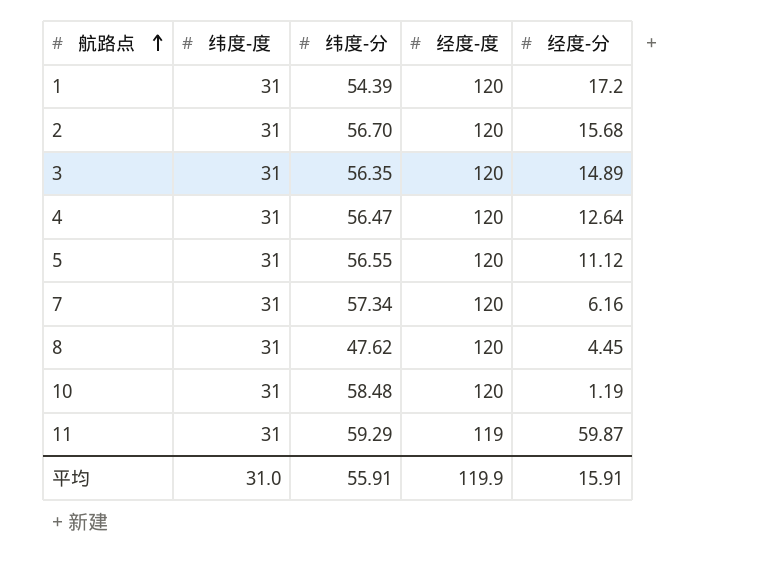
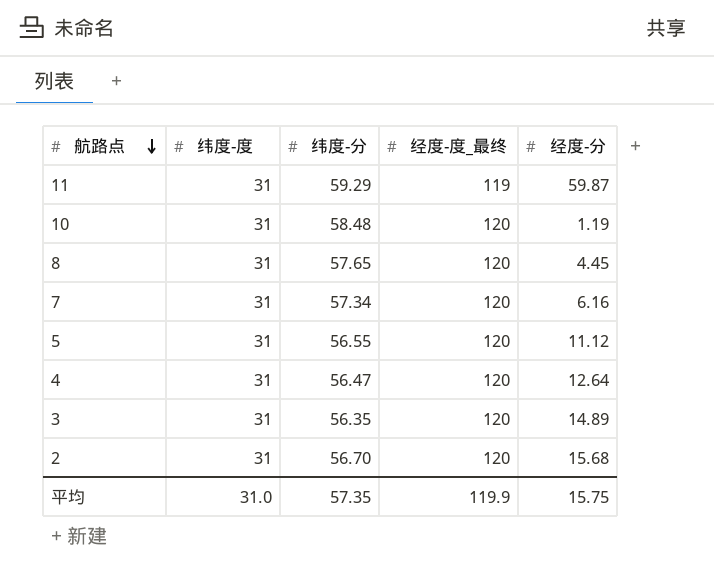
row order: 航路点 ascending -> 航路点 descending
column name: 经度-度 -> 经度-度_最终
row 1: 31 | 54.39 | 120 | 17.2 -> none
8 | 纬度-分: 47.62 -> 57.65
平均 | 纬度-分: 55.91 -> 57.35
平均 | 经度-分: 15.91 -> 15.75

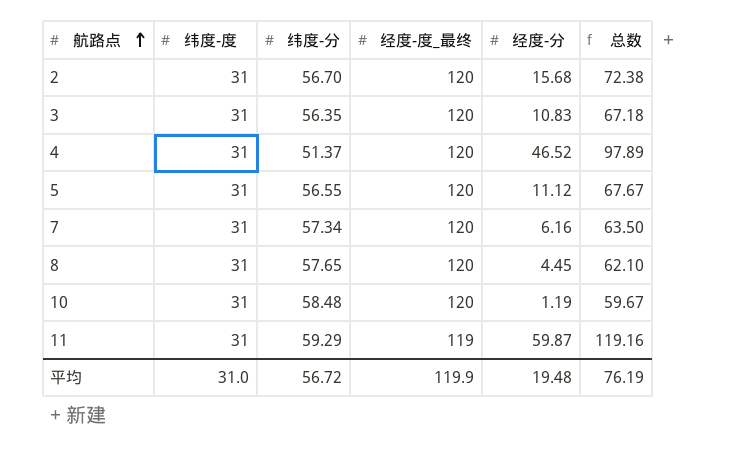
row order: 航路点 descending -> 航路点 ascending
column 总数 | formula: none -> [纬度-分] + [经度-分]
3 | 经度-分: 14.89 -> 10.83
4 | 纬度-分: 56.47 -> 51.37
4 | 经度-分: 12.64 -> 46.52
平均 | 纬度-分: 57.35 -> 56.72
平均 | 经度-分: 15.75 -> 19.48

